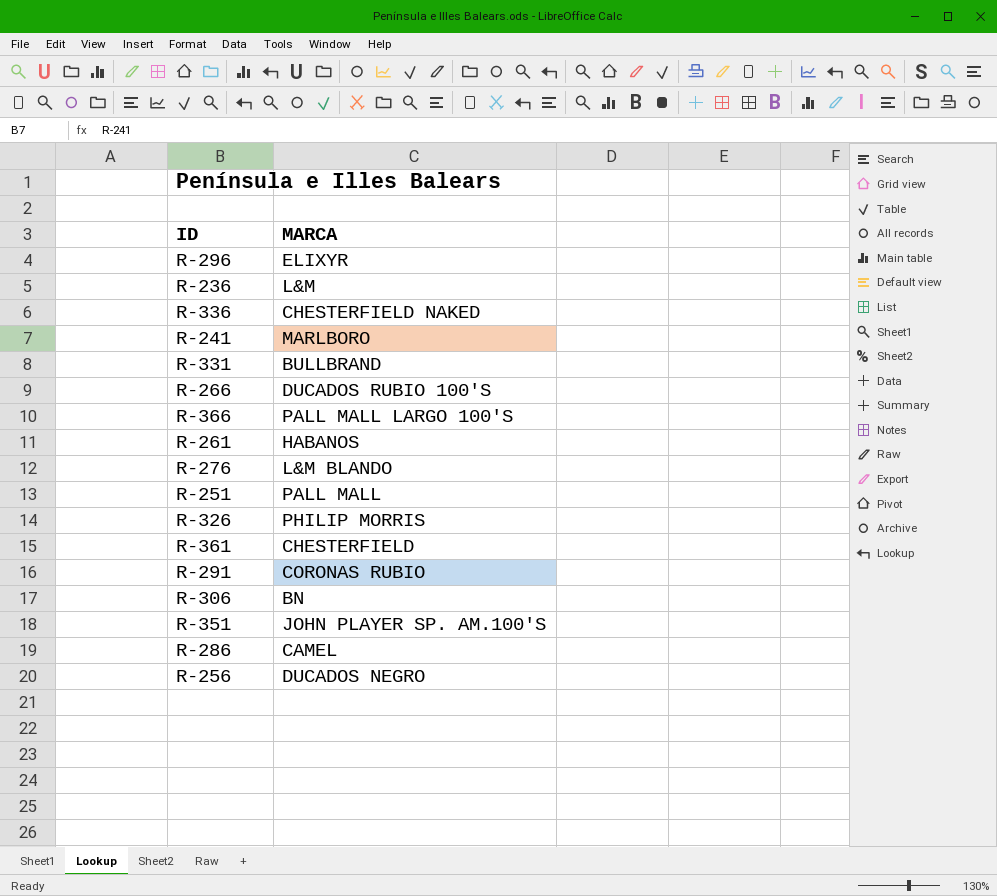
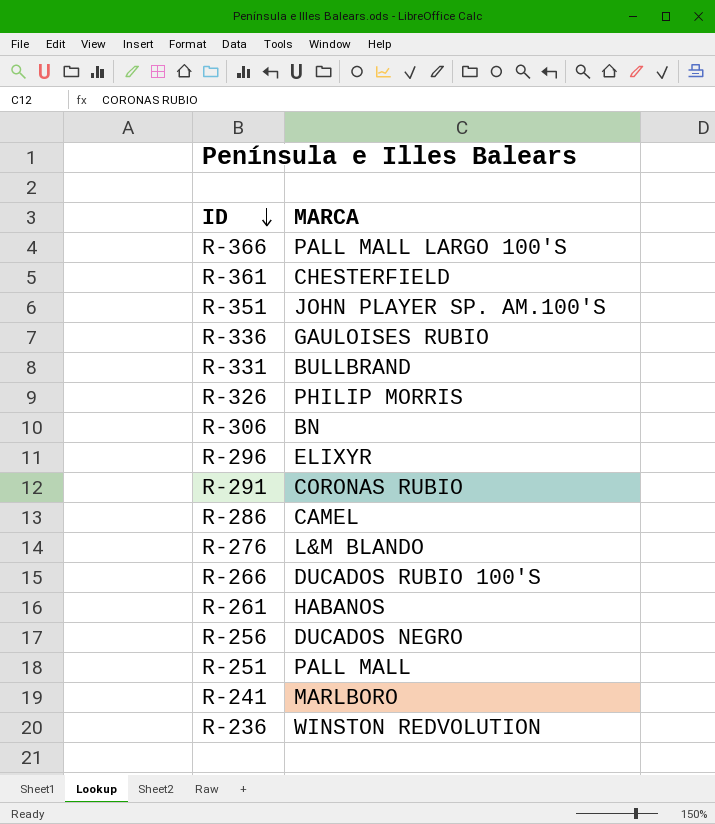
row order: none -> ID descending
R-336 | MARCA: CHESTERFIELD NAKED -> GAULOISES RUBIO
R-236 | MARCA: L&M -> WINSTON REDVOLUTION

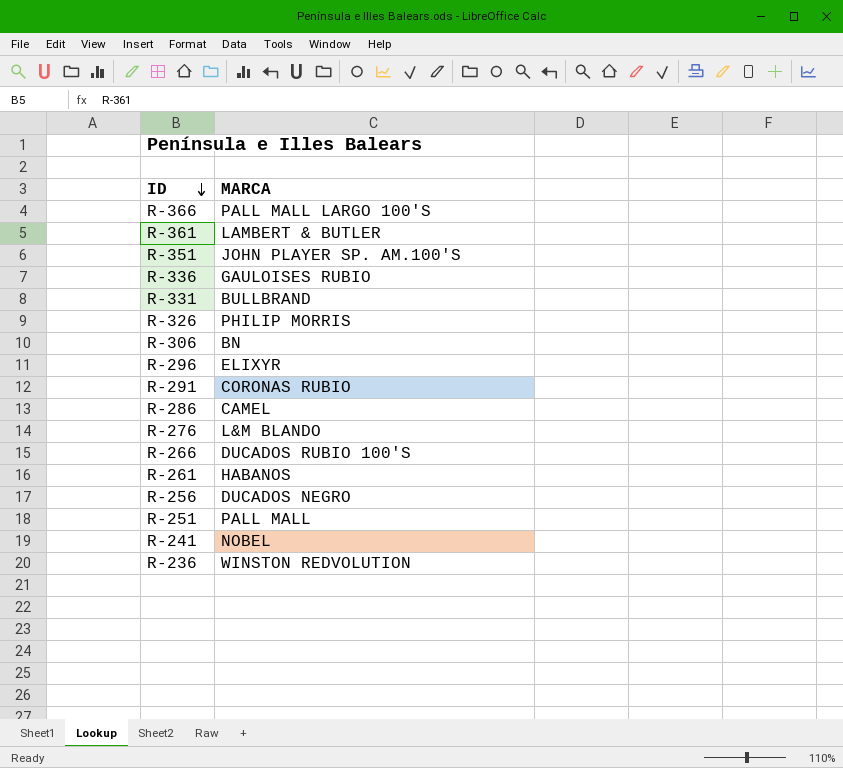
R-361 | MARCA: CHESTERFIELD -> LAMBERT & BUTLER
R-241 | MARCA: MARLBORO -> NOBEL

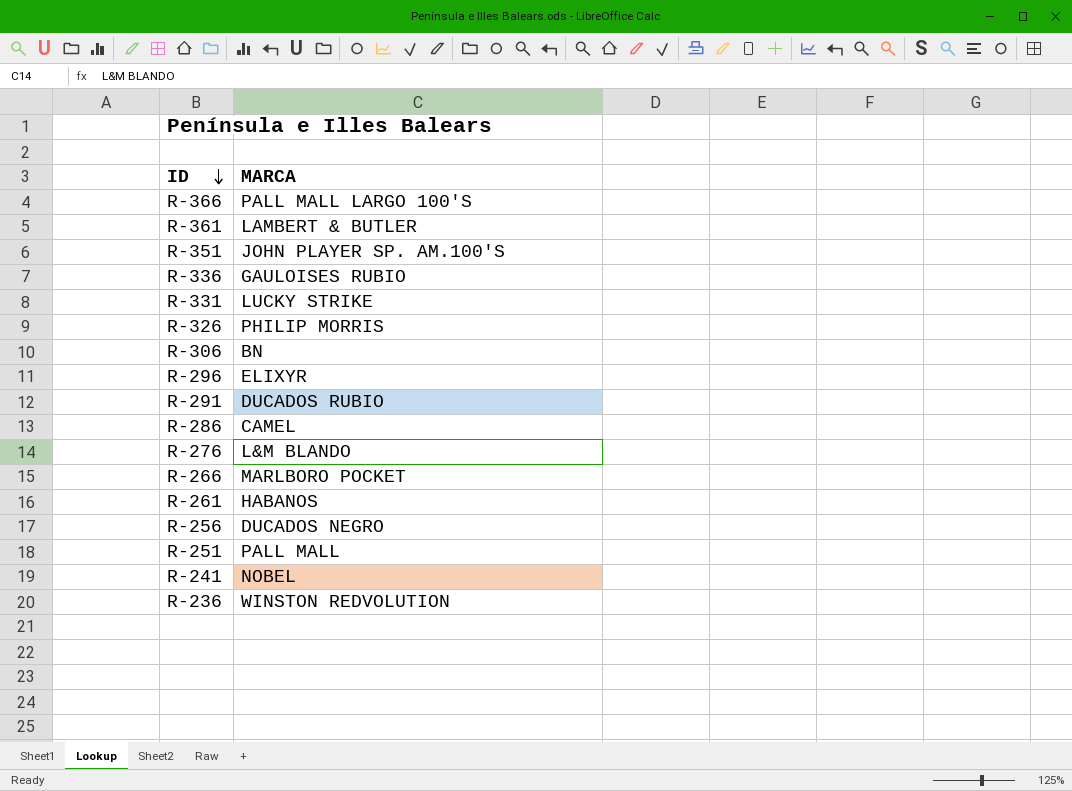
R-331 | MARCA: BULLBRAND -> LUCKY STRIKE
R-291 | MARCA: CORONAS RUBIO -> DUCADOS RUBIO
R-266 | MARCA: DUCADOS RUBIO 100'S -> MARLBORO POCKET

